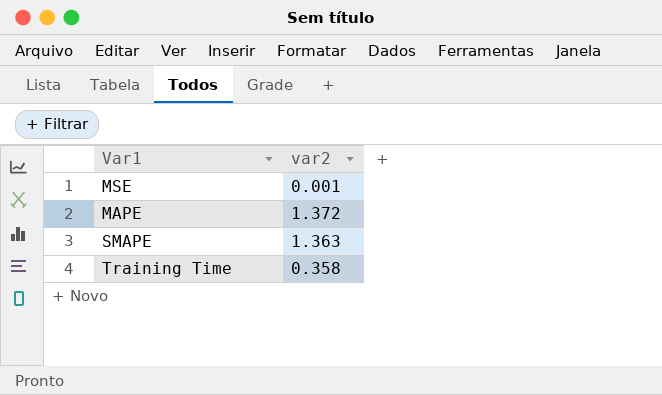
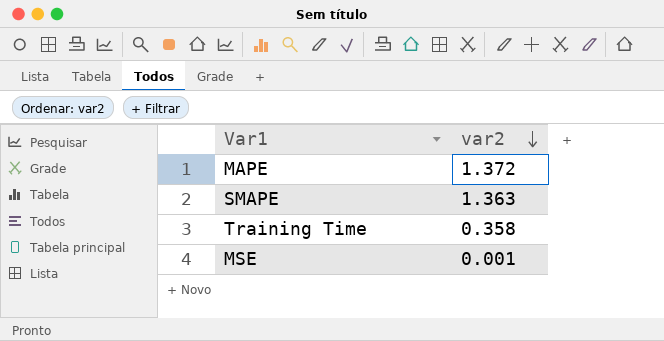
row order: none -> var2 descending

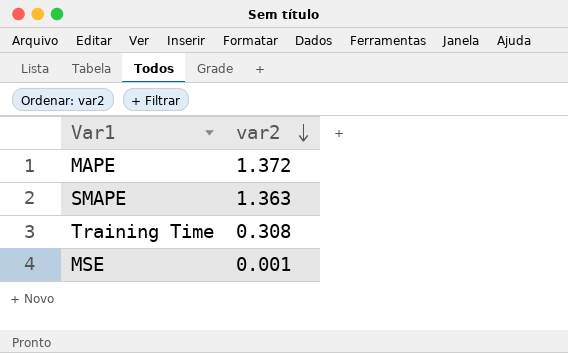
Training Time | var2: 0.358 -> 0.308

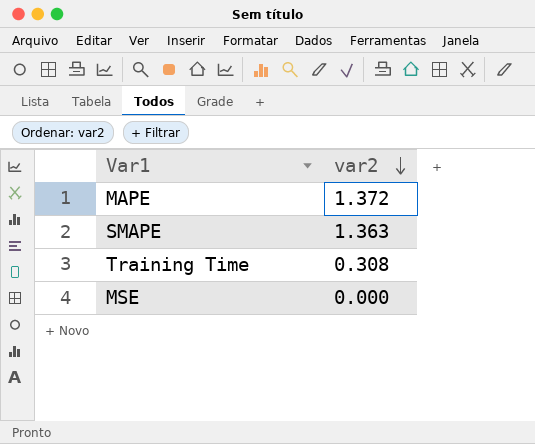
MSE | var2: 0.001 -> 0.000

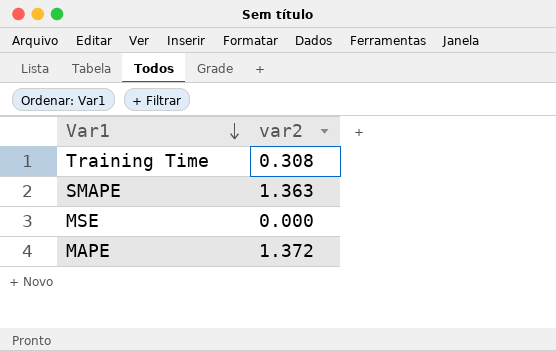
row order: var2 descending -> Var1 descending

